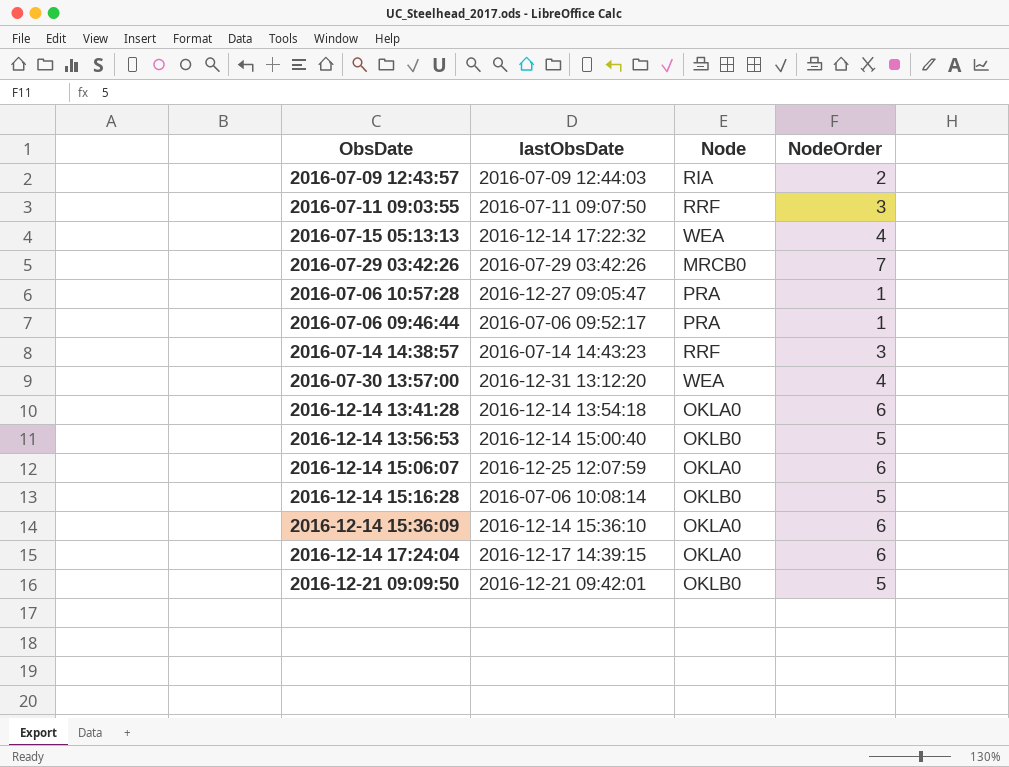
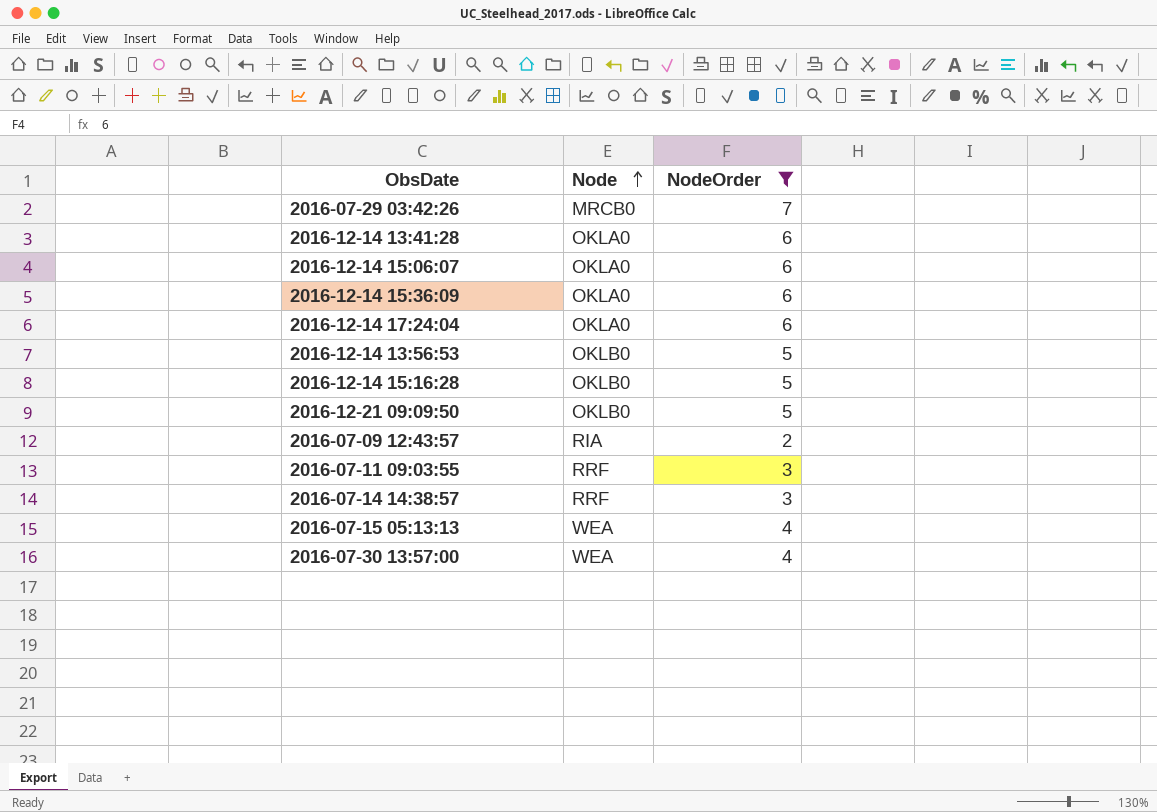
filter: none -> NodeOrder != 1
row order: none -> Node ascending
column lastObsDate | position: 2 -> none

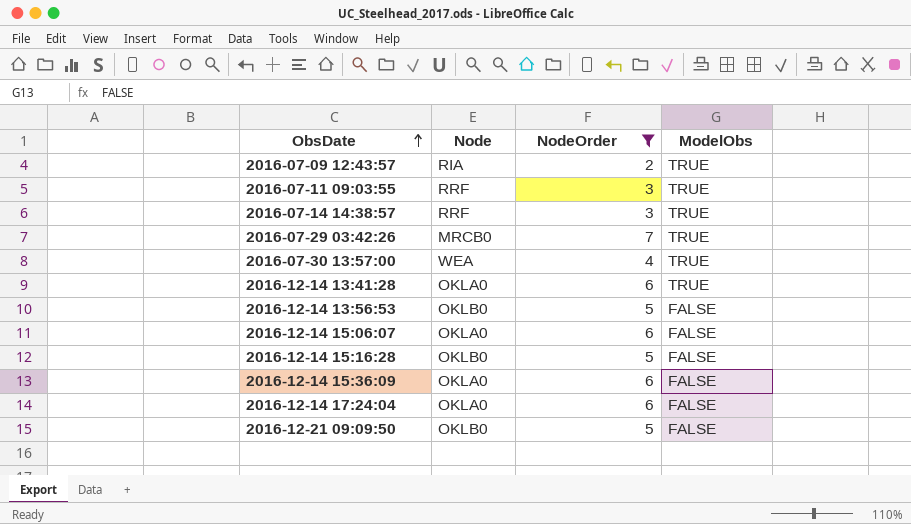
row order: Node ascending -> ObsDate ascending
column ModelObs | position: none -> 4
row 2016-07-15 05:13:13: WEA | 4 -> none

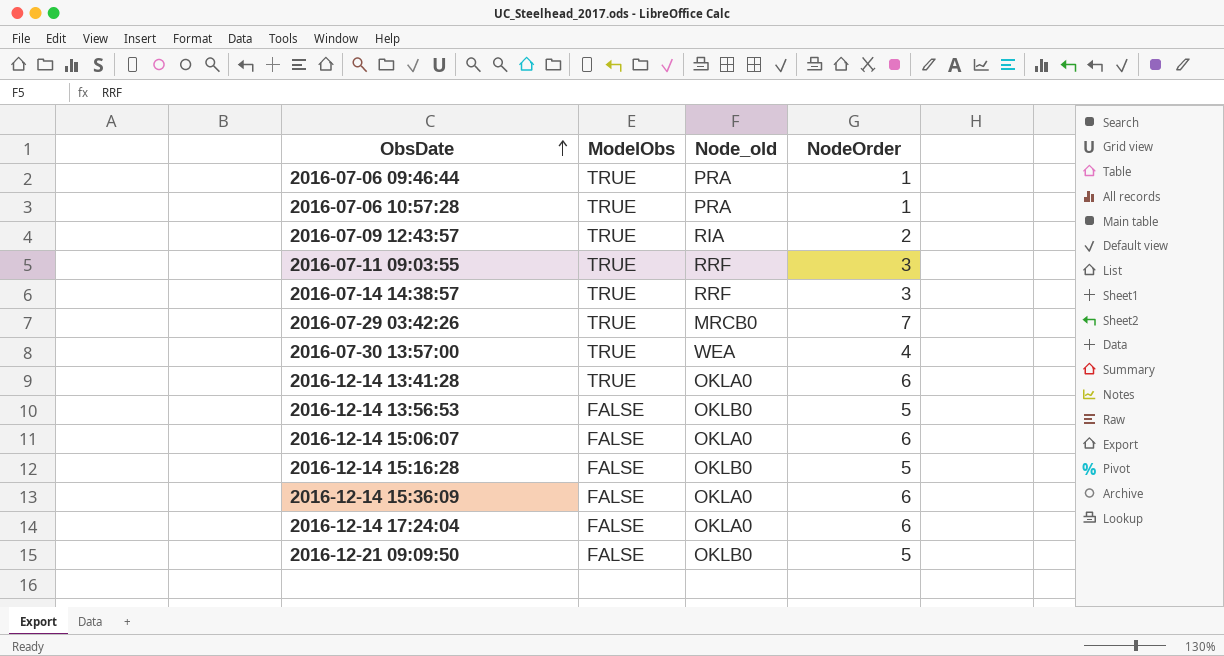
filter: NodeOrder != 1 -> none
column ModelObs | position: 4 -> 2
column name: Node -> Node_old

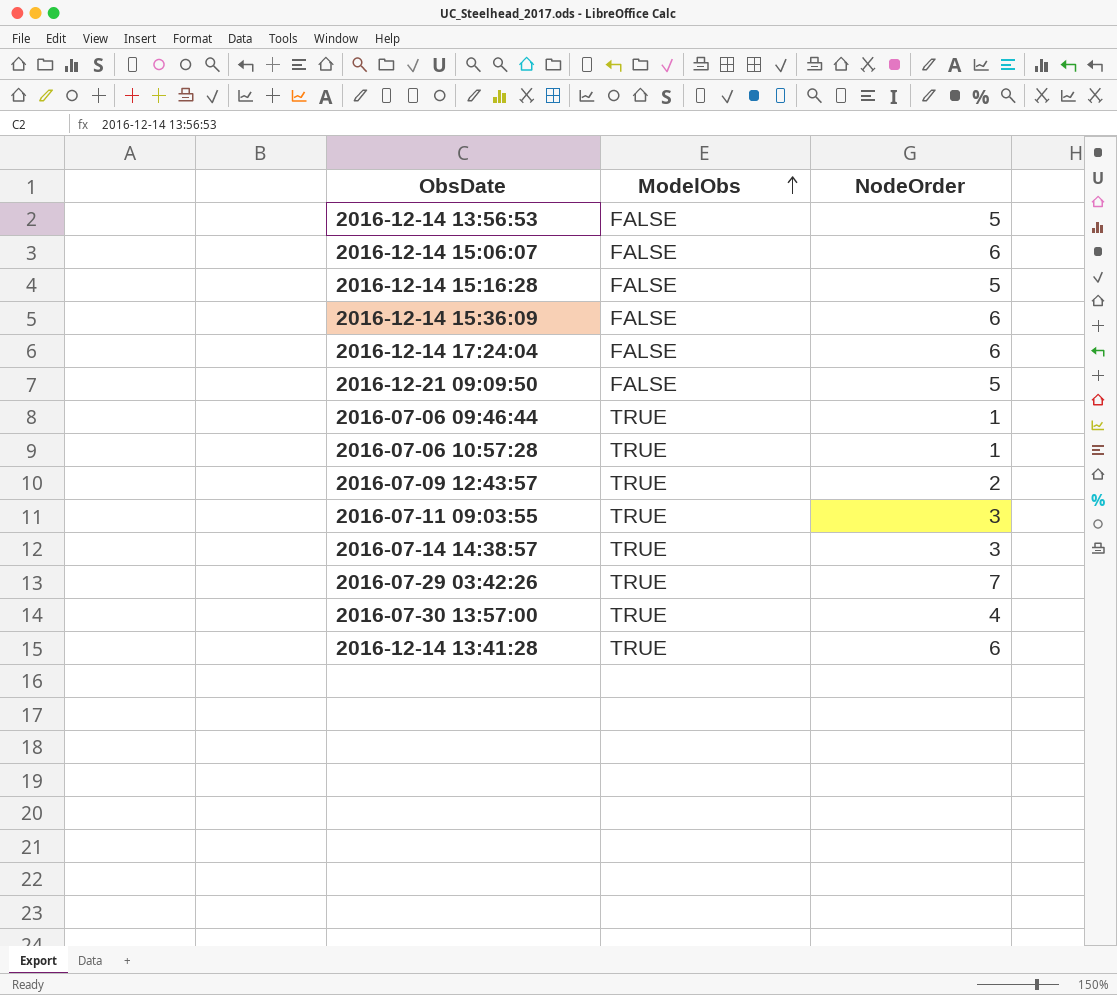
row order: ObsDate ascending -> ModelObs ascending
column Node_old | position: 3 -> none

